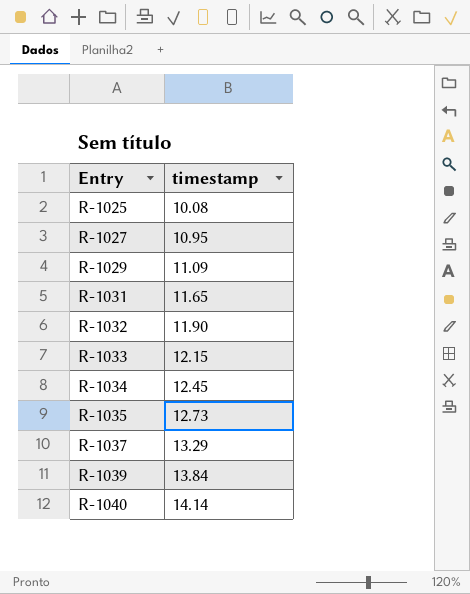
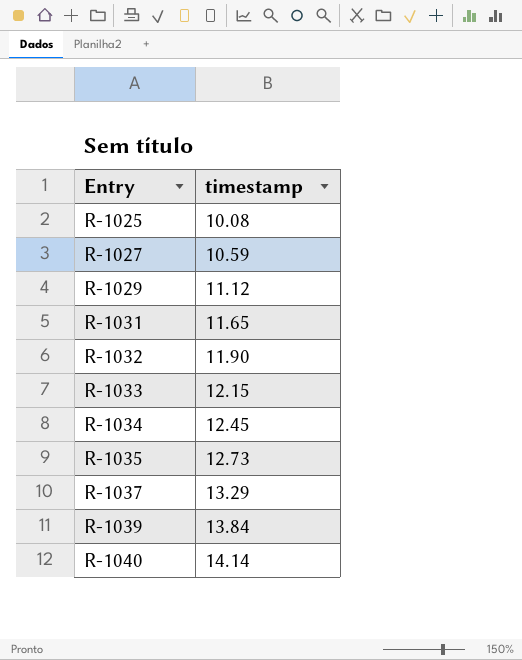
R-1027 | timestamp: 10.95 -> 10.59
R-1029 | timestamp: 11.09 -> 11.12

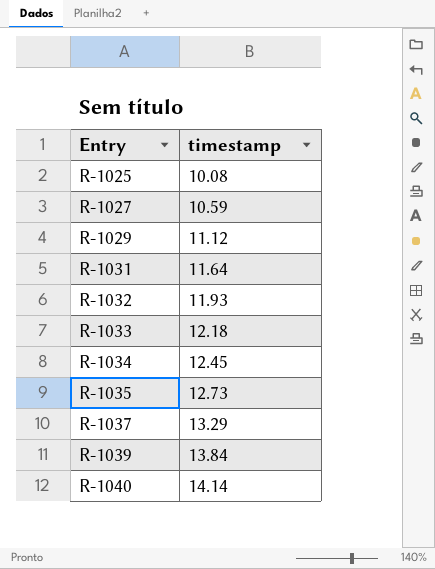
R-1031 | timestamp: 11.65 -> 11.64
R-1032 | timestamp: 11.90 -> 11.93
R-1033 | timestamp: 12.15 -> 12.18

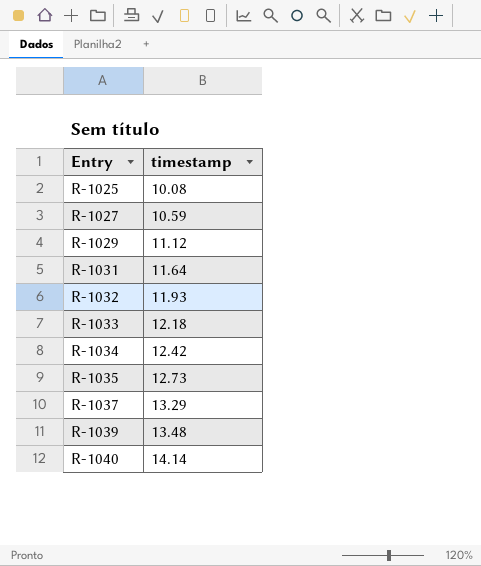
R-1034 | timestamp: 12.45 -> 12.42
R-1039 | timestamp: 13.84 -> 13.48

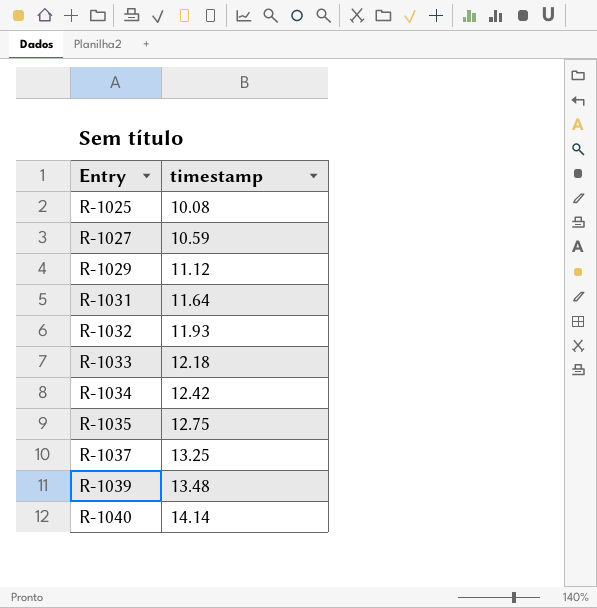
R-1035 | timestamp: 12.73 -> 12.75
R-1037 | timestamp: 13.29 -> 13.25

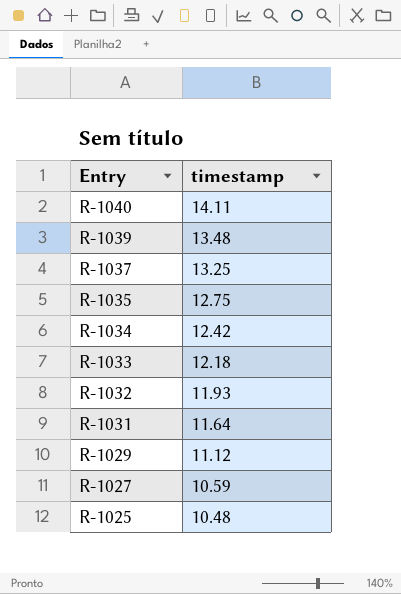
row order: Entry ascending -> Entry descending
R-1040 | timestamp: 14.14 -> 14.11
R-1025 | timestamp: 10.08 -> 10.48

